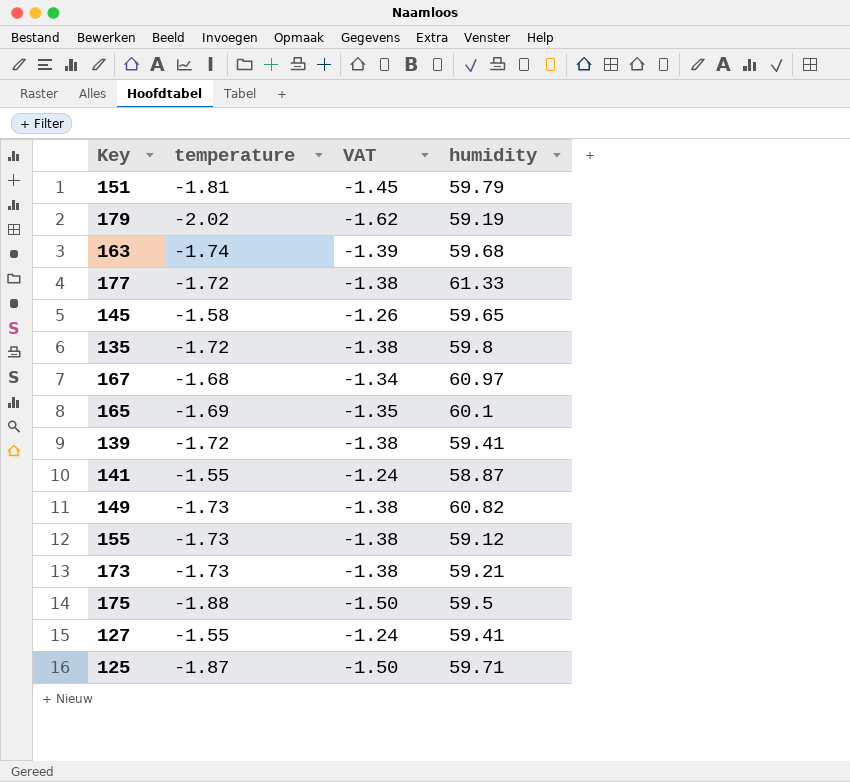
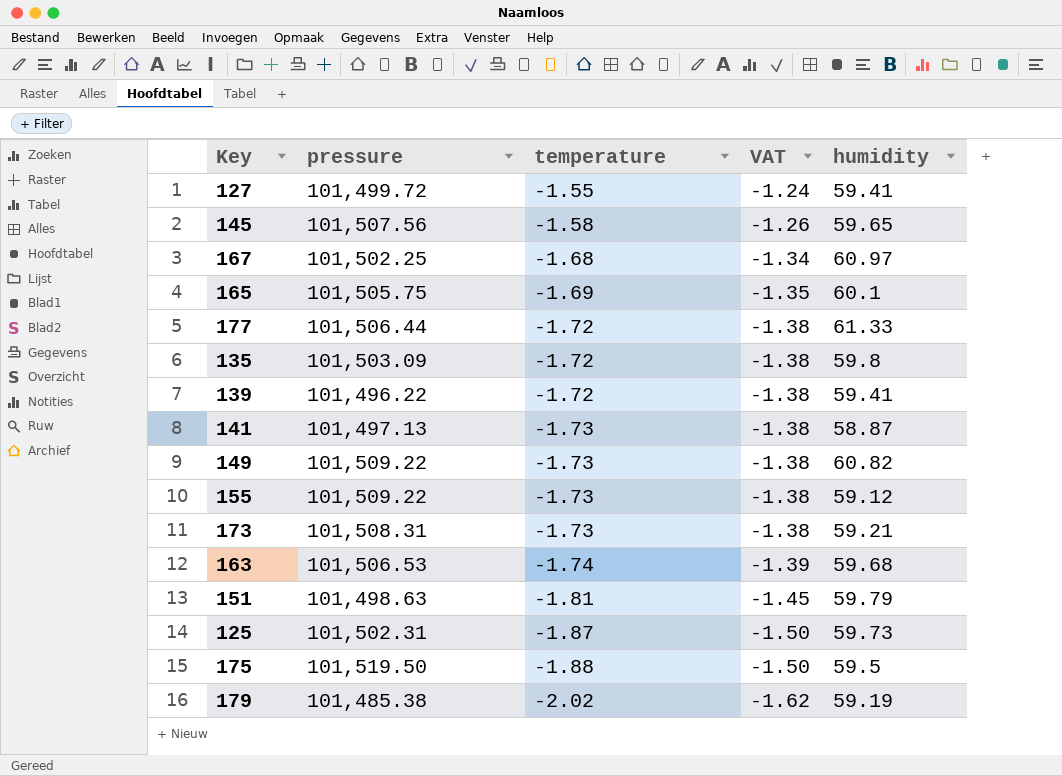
row order: none -> temperature descending
column pressure | position: none -> 2
141 | temperature: -1.55 -> -1.73
141 | VAT: -1.24 -> -1.38
125 | humidity: 59.71 -> 59.73

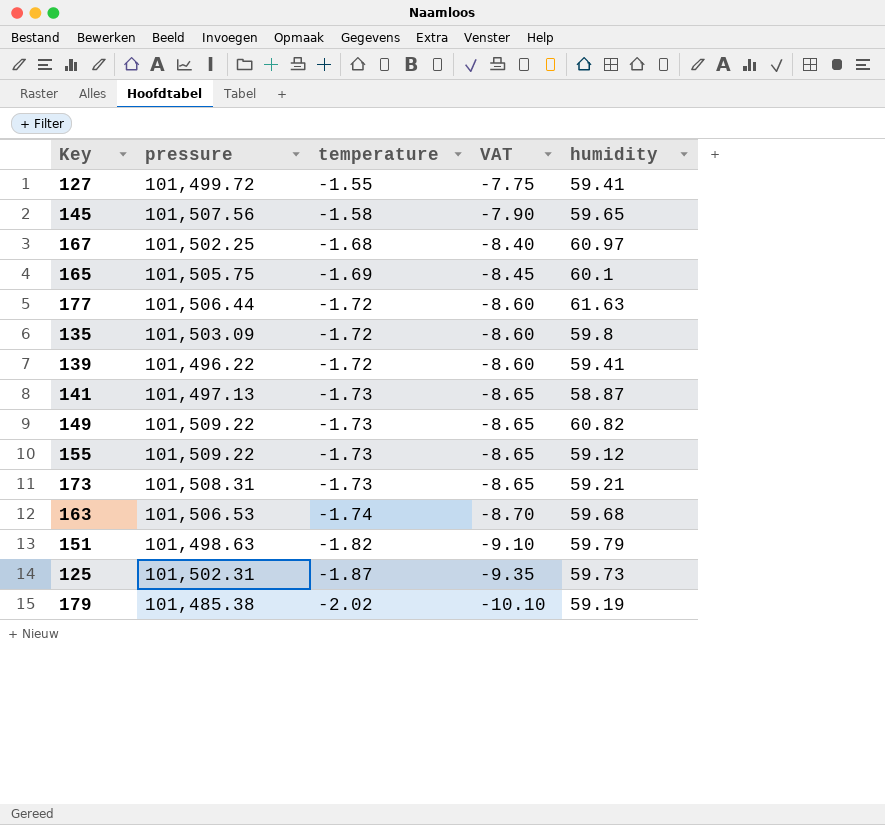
column VAT | formula: [temperature] * 0.8 -> [temperature] * 5
row 175: 101,519.50 | -1.88 | -1.50 | 59.5 -> none
177 | humidity: 61.33 -> 61.63
151 | temperature: -1.81 -> -1.82

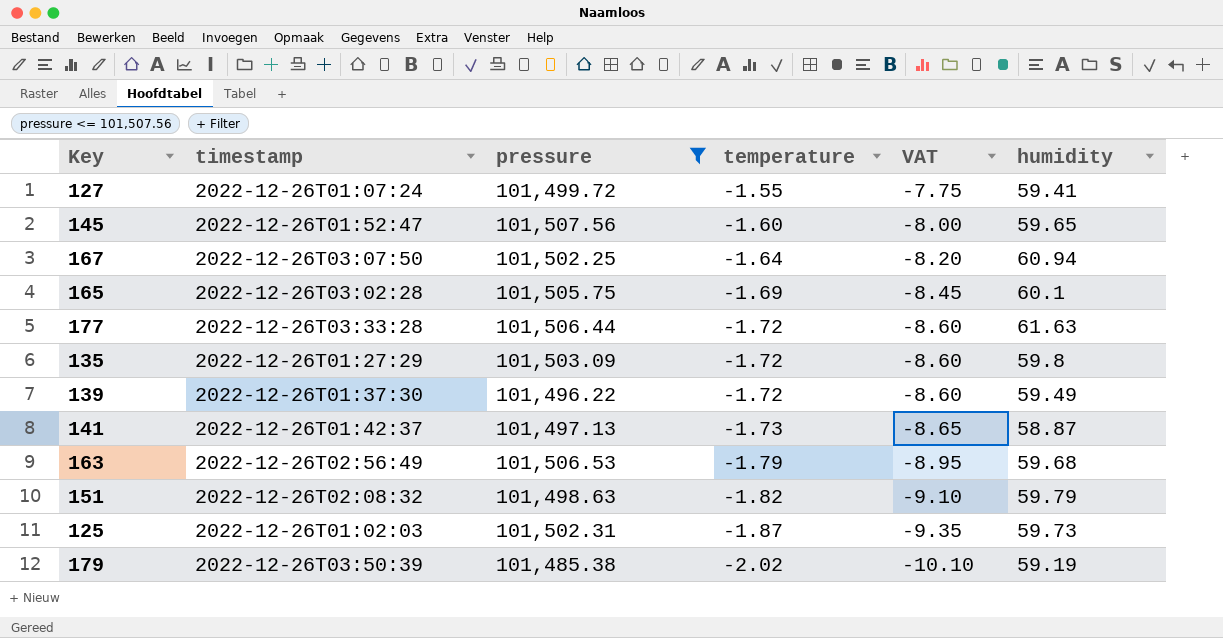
filter: none -> pressure <= 101,507.56
column timestamp | position: none -> 2
145 | temperature: -1.58 -> -1.60
145 | VAT: -7.90 -> -8.00
167 | temperature: -1.68 -> -1.64
167 | VAT: -8.40 -> -8.20
167 | humidity: 60.97 -> 60.94
139 | humidity: 59.41 -> 59.49
163 | temperature: -1.74 -> -1.79
163 | VAT: -8.70 -> -8.95

